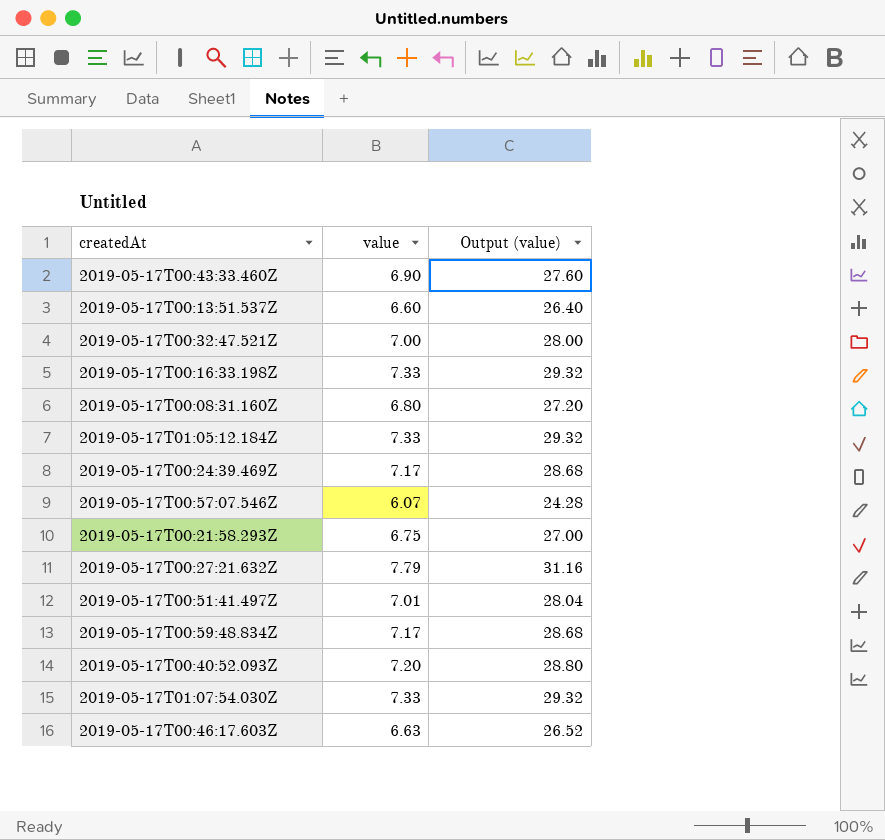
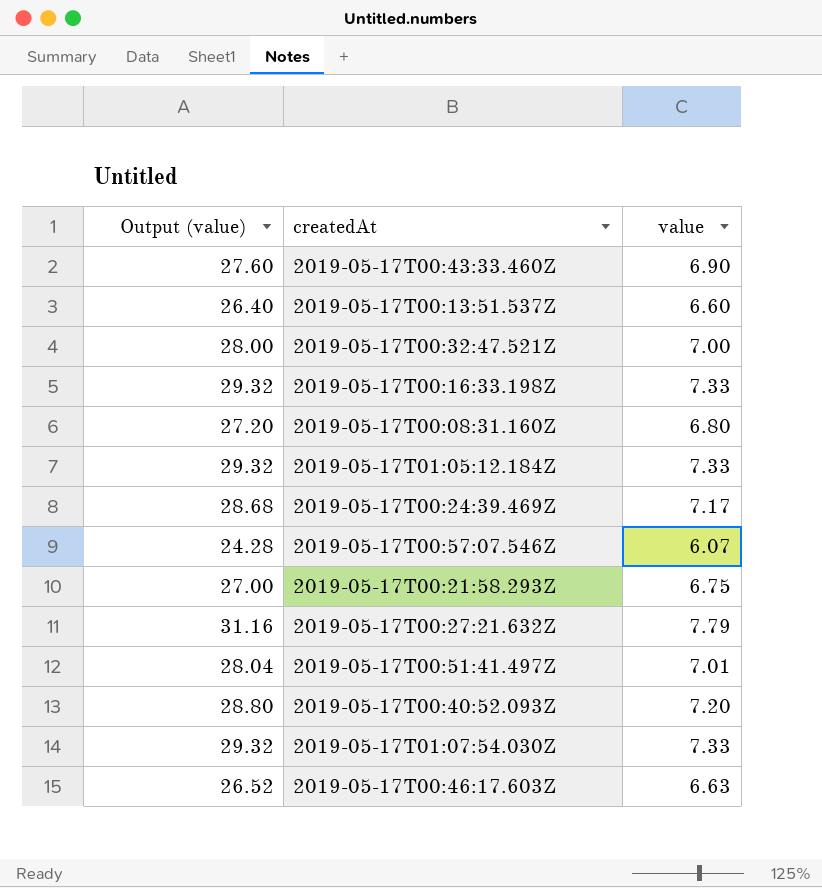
column Output (value) | position: 3 -> 1
row 2019-05-17T00:59:48.834Z: 7.17 | 28.68 -> none

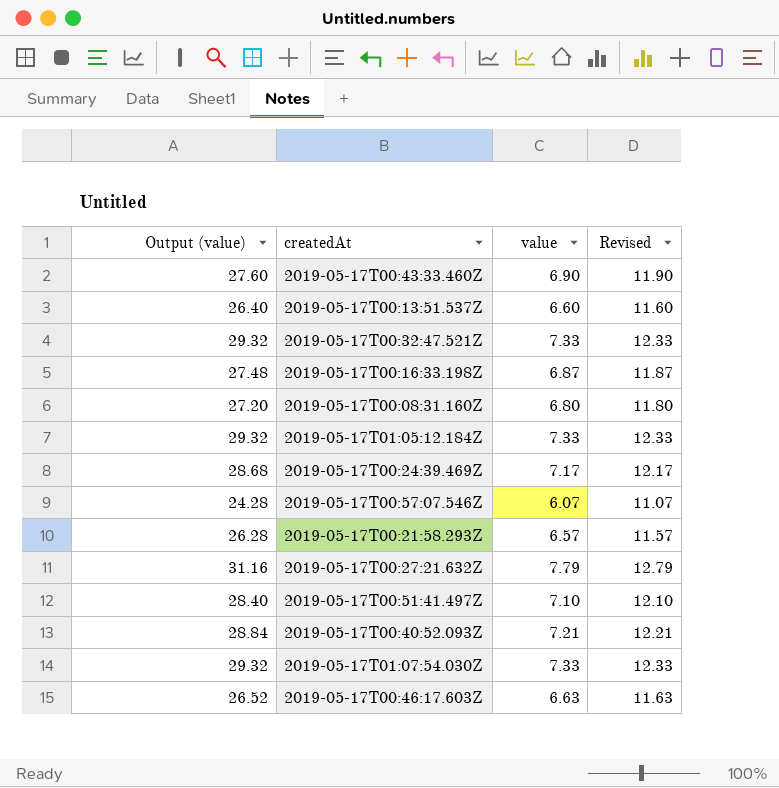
column Revised | formula: none -> [value] + 5
2019-05-17T00:32:47.521Z | Output (value): 28.00 -> 29.32
2019-05-17T00:32:47.521Z | value: 7.00 -> 7.33
2019-05-17T00:16:33.198Z | Output (value): 29.32 -> 27.48
2019-05-17T00:16:33.198Z | value: 7.33 -> 6.87
2019-05-17T00:21:58.293Z | Output (value): 27.00 -> 26.28
2019-05-17T00:21:58.293Z | value: 6.75 -> 6.57
2019-05-17T00:51:41.497Z | Output (value): 28.04 -> 28.40
2019-05-17T00:51:41.497Z | value: 7.01 -> 7.10
2019-05-17T00:40:52.093Z | Output (value): 28.80 -> 28.84
2019-05-17T00:40:52.093Z | value: 7.20 -> 7.21

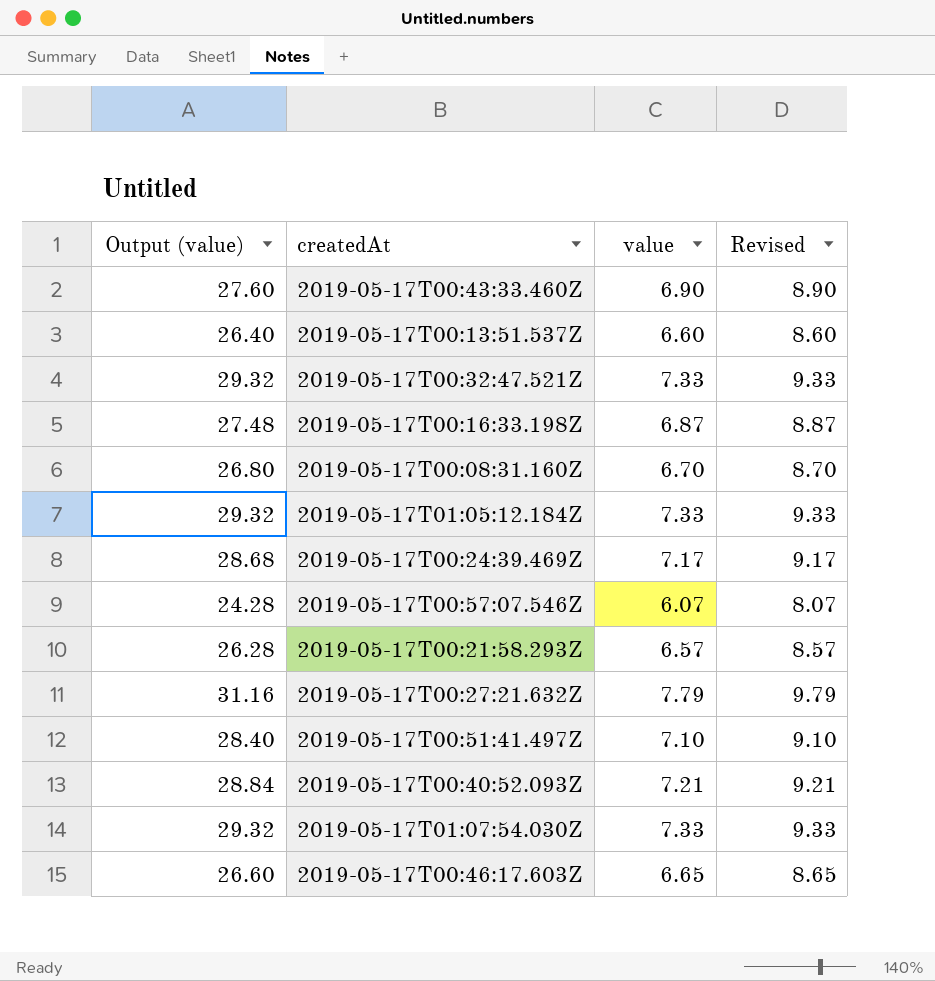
column Revised | formula: [value] + 5 -> [value] + 2
2019-05-17T00:08:31.160Z | Output (value): 27.20 -> 26.80
2019-05-17T00:08:31.160Z | value: 6.80 -> 6.70
2019-05-17T00:46:17.603Z | Output (value): 26.52 -> 26.60
2019-05-17T00:46:17.603Z | value: 6.63 -> 6.65

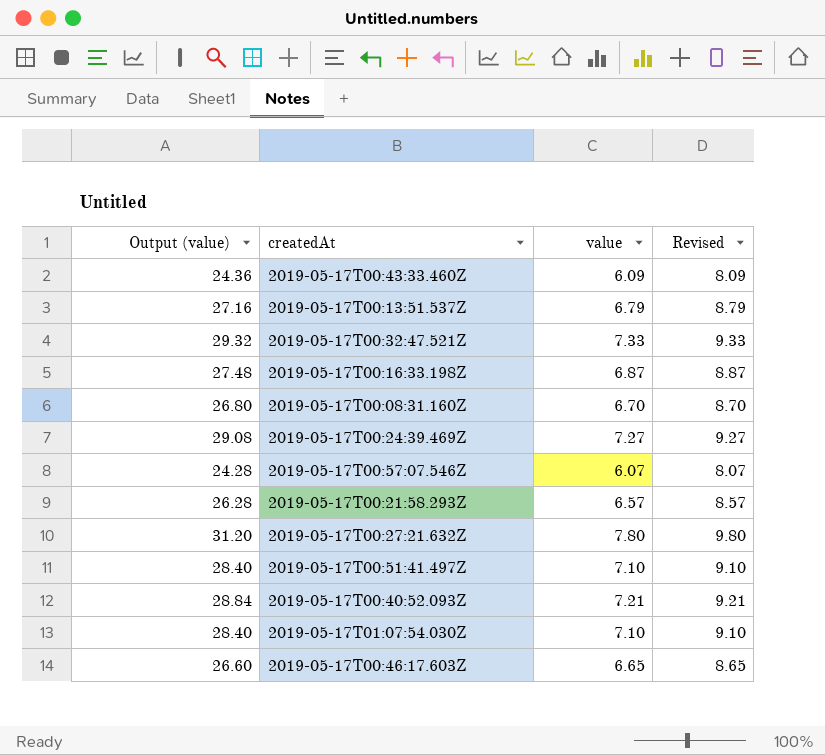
row 2019-05-17T01:05:12.184Z: 29.32 | 7.33 | 9.33 -> none
2019-05-17T00:43:33.460Z | Output (value): 27.60 -> 24.36
2019-05-17T00:43:33.460Z | value: 6.90 -> 6.09
2019-05-17T00:43:33.460Z | Revised: 8.90 -> 8.09
2019-05-17T00:13:51.537Z | Output (value): 26.40 -> 27.16
2019-05-17T00:13:51.537Z | value: 6.60 -> 6.79
2019-05-17T00:13:51.537Z | Revised: 8.60 -> 8.79
2019-05-17T00:24:39.469Z | Output (value): 28.68 -> 29.08
2019-05-17T00:24:39.469Z | value: 7.17 -> 7.27
2019-05-17T00:24:39.469Z | Revised: 9.17 -> 9.27
2019-05-17T00:27:21.632Z | Output (value): 31.16 -> 31.20
2019-05-17T00:27:21.632Z | value: 7.79 -> 7.80
2019-05-17T00:27:21.632Z | Revised: 9.79 -> 9.80
2019-05-17T01:07:54.030Z | Output (value): 29.32 -> 28.40
2019-05-17T01:07:54.030Z | value: 7.33 -> 7.10
2019-05-17T01:07:54.030Z | Revised: 9.33 -> 9.10

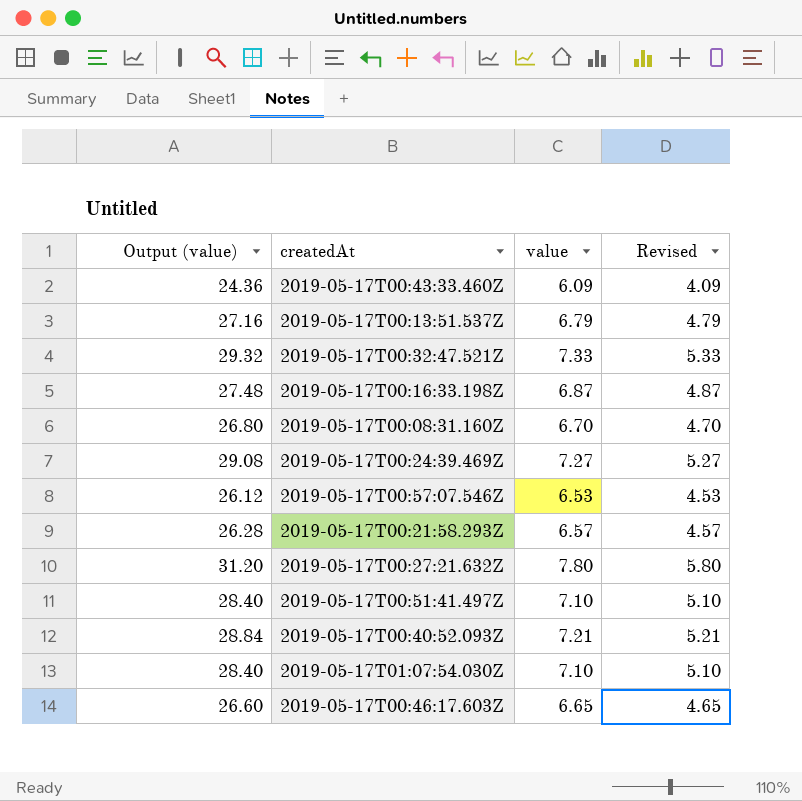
column Revised | formula: [value] + 2 -> [value] - 2
2019-05-17T00:57:07.546Z | Output (value): 24.28 -> 26.12
2019-05-17T00:57:07.546Z | value: 6.07 -> 6.53

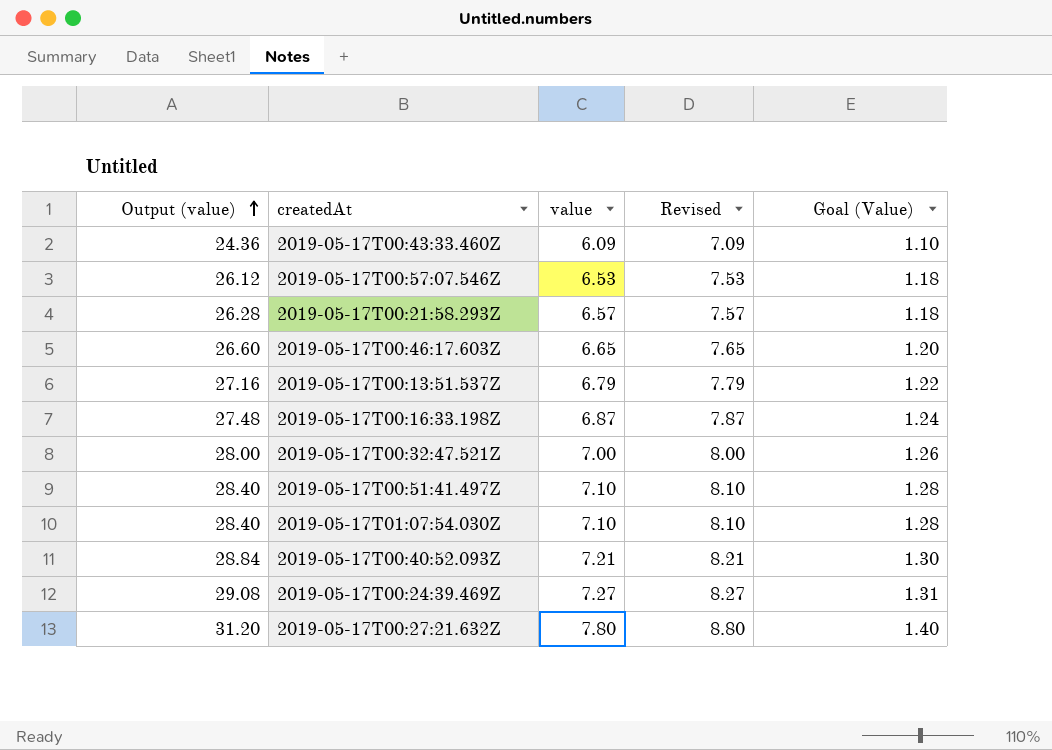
row order: none -> Output (value) ascending
column Revised | formula: [value] - 2 -> [value] + 1
column Goal (Value) | formula: none -> [value] * 0.18
row 2019-05-17T00:08:31.160Z: 26.80 | 6.70 | 4.70 -> none
2019-05-17T00:32:47.521Z | Output (value): 29.32 -> 28.00
2019-05-17T00:32:47.521Z | value: 7.33 -> 7.00

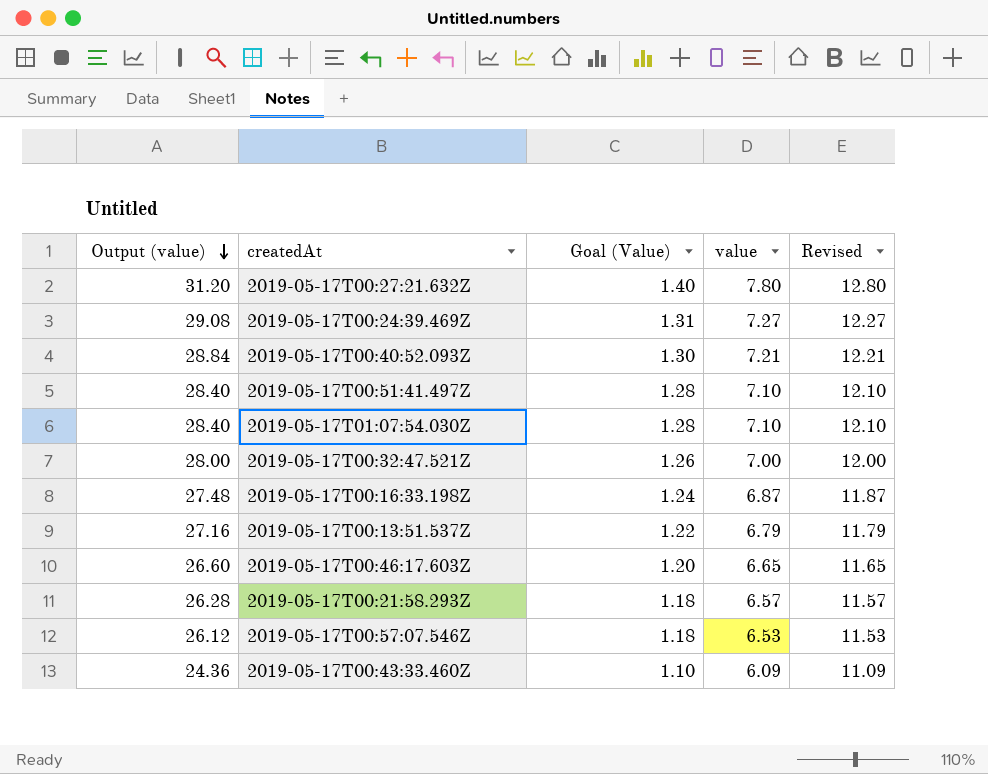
row order: Output (value) ascending -> Output (value) descending
column Goal (Value) | position: 5 -> 3
column Revised | formula: [value] + 1 -> [value] + 5

